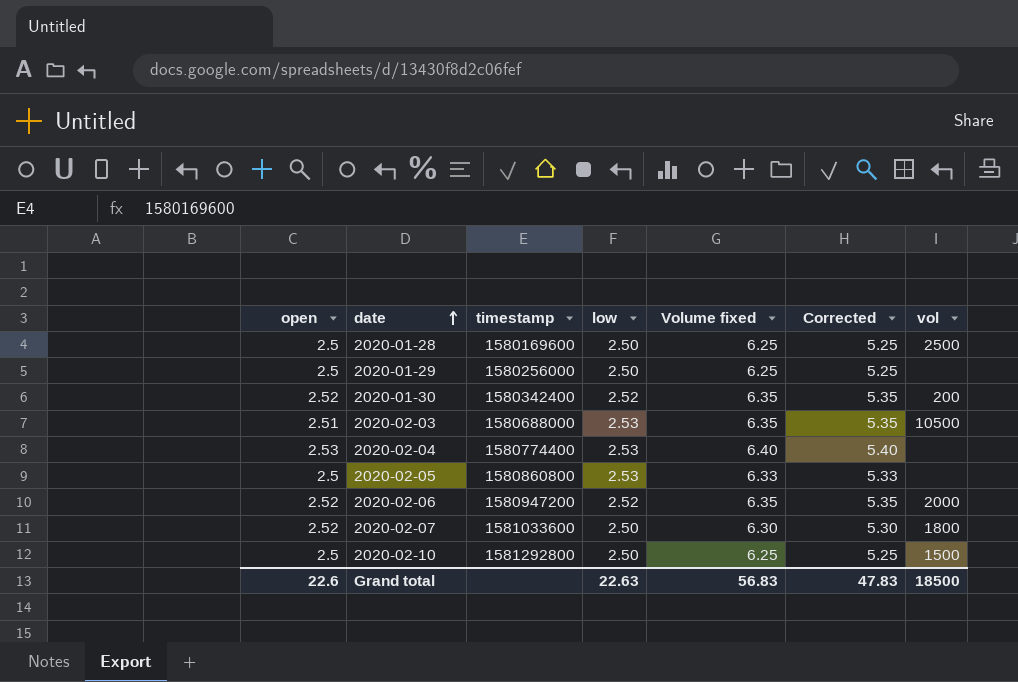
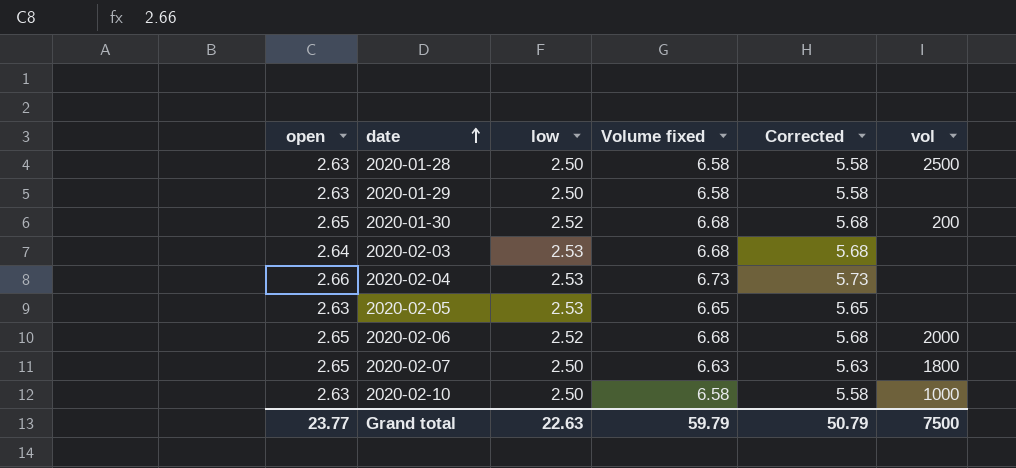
column timestamp | position: 3 -> none
2020-01-28 | open: 2.5 -> 2.63
2020-01-28 | Volume fixed: 6.25 -> 6.58
2020-01-28 | Corrected: 5.25 -> 5.58
2020-01-29 | open: 2.5 -> 2.63
2020-01-29 | Volume fixed: 6.25 -> 6.58
2020-01-29 | Corrected: 5.25 -> 5.58
2020-01-30 | open: 2.52 -> 2.65
2020-01-30 | Volume fixed: 6.35 -> 6.68
2020-01-30 | Corrected: 5.35 -> 5.68
2020-02-03 | open: 2.51 -> 2.64
2020-02-03 | Volume fixed: 6.35 -> 6.68
2020-02-03 | Corrected: 5.35 -> 5.68
2020-02-03 | vol: 10500 -> none
2020-02-04 | open: 2.53 -> 2.66
2020-02-04 | Volume fixed: 6.40 -> 6.73
2020-02-04 | Corrected: 5.40 -> 5.73
2020-02-05 | open: 2.5 -> 2.63
2020-02-05 | Volume fixed: 6.33 -> 6.65
2020-02-05 | Corrected: 5.33 -> 5.65
2020-02-06 | open: 2.52 -> 2.65
2020-02-06 | Volume fixed: 6.35 -> 6.68
2020-02-06 | Corrected: 5.35 -> 5.68
2020-02-07 | open: 2.52 -> 2.65
2020-02-07 | Volume fixed: 6.30 -> 6.63
2020-02-07 | Corrected: 5.30 -> 5.63
2020-02-10 | open: 2.5 -> 2.63
2020-02-10 | Volume fixed: 6.25 -> 6.58
2020-02-10 | Corrected: 5.25 -> 5.58
2020-02-10 | vol: 1500 -> 1000
Grand total | open: 22.6 -> 23.77
Grand total | Volume fixed: 56.83 -> 59.79
Grand total | Corrected: 47.83 -> 50.79
Grand total | vol: 18500 -> 7500

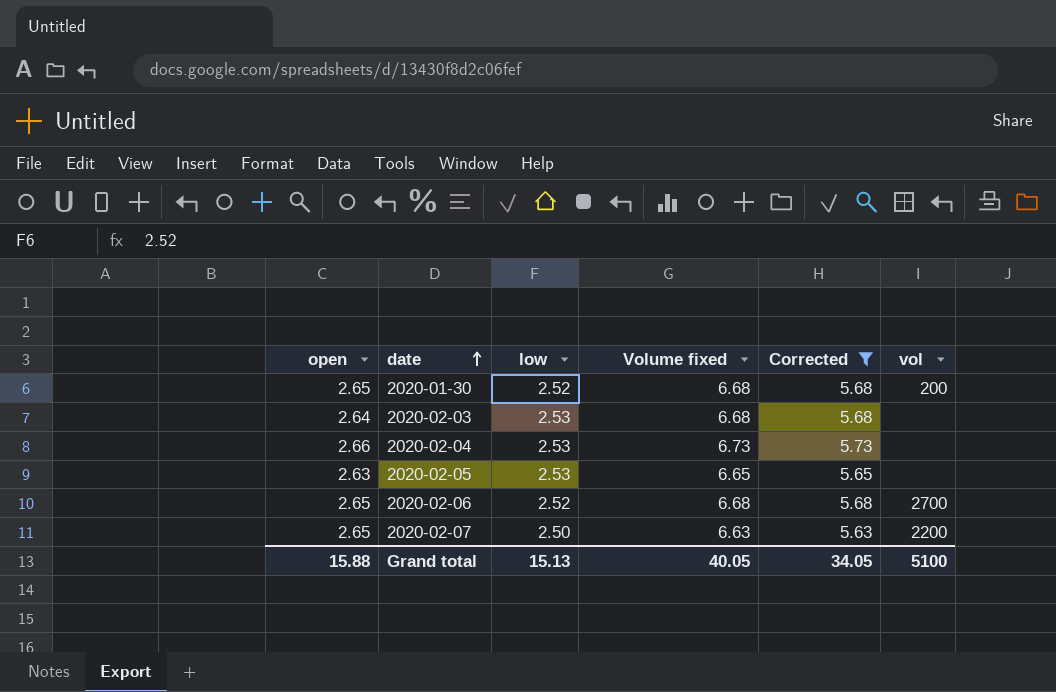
filter: none -> Corrected != 5.58
2020-02-06 | vol: 2000 -> 2700
2020-02-07 | vol: 1800 -> 2200
Grand total | open: 23.77 -> 15.88
Grand total | low: 22.63 -> 15.13
Grand total | Volume fixed: 59.79 -> 40.05
Grand total | Corrected: 50.79 -> 34.05
Grand total | vol: 7500 -> 5100

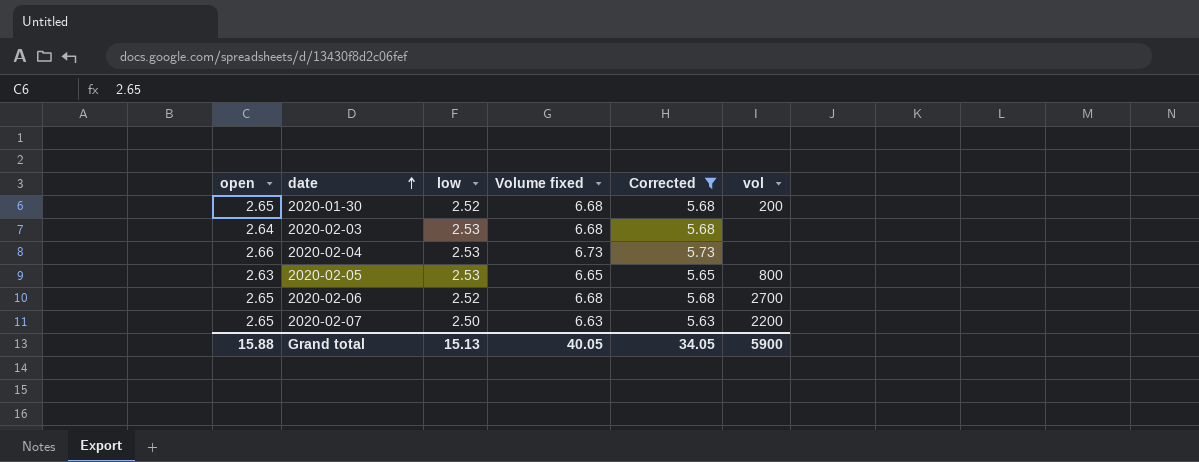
2020-02-05 | vol: none -> 800
Grand total | vol: 5100 -> 5900

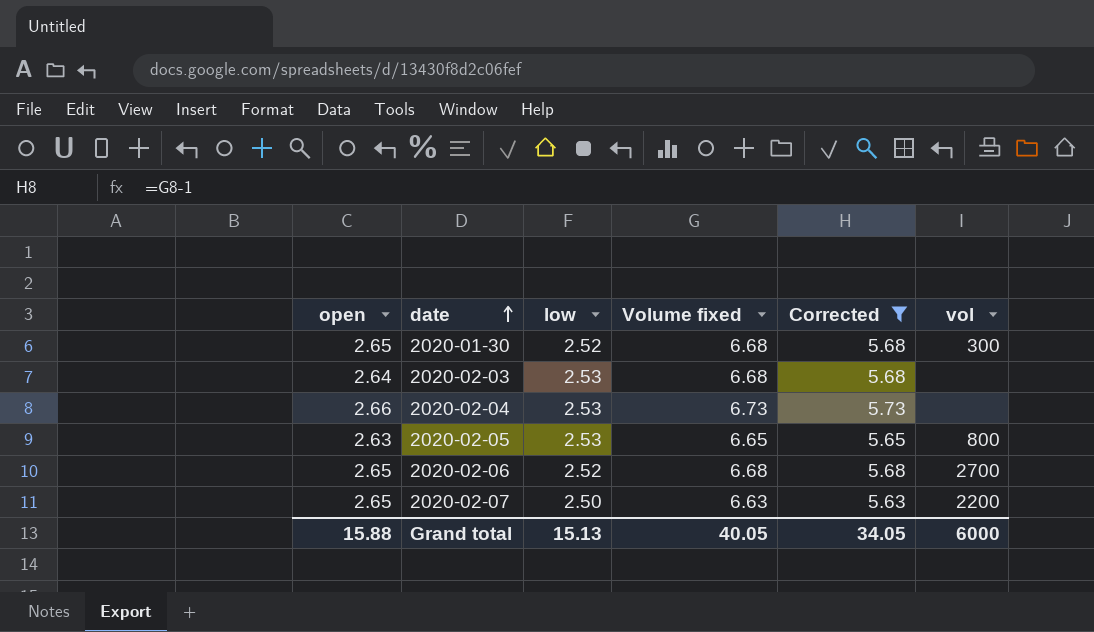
2020-01-30 | vol: 200 -> 300
Grand total | vol: 5900 -> 6000

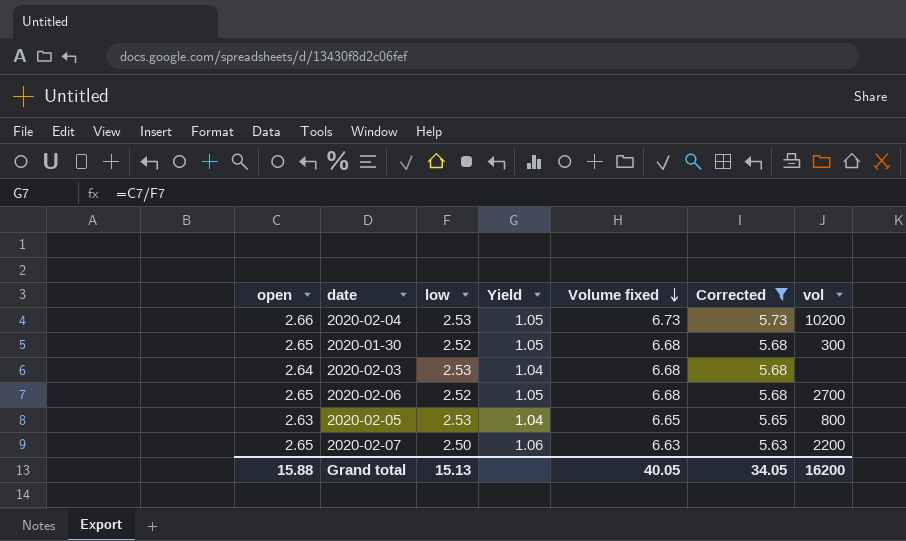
row order: date ascending -> Volume fixed descending
column Yield | formula: none -> [open] / [low]
2020-02-04 | vol: none -> 10200
Grand total | vol: 6000 -> 16200

